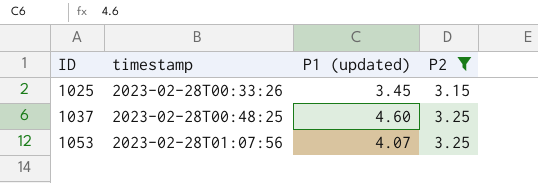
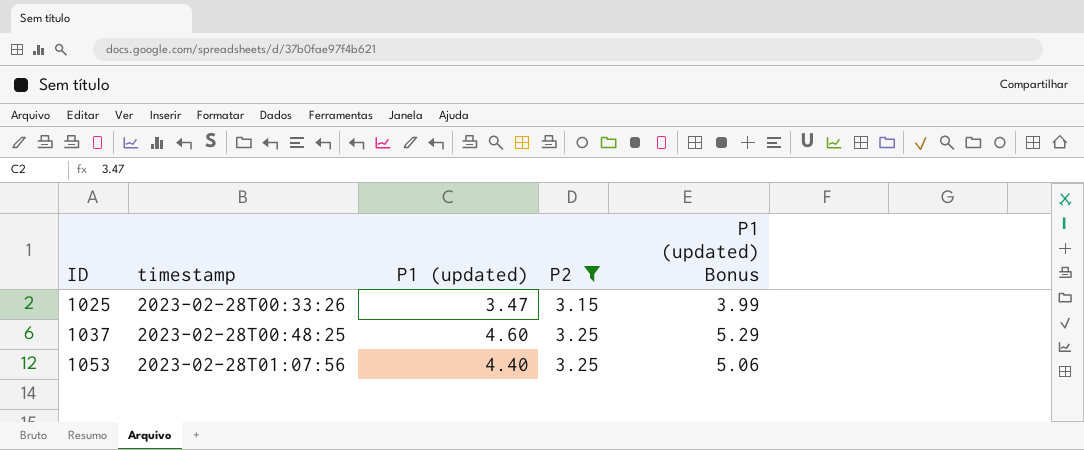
column P1 (updated) Bonus | formula: none -> [P1 (updated)] * 1.15
1025 | P1 (updated): 3.45 -> 3.47
1053 | P1 (updated): 4.07 -> 4.40

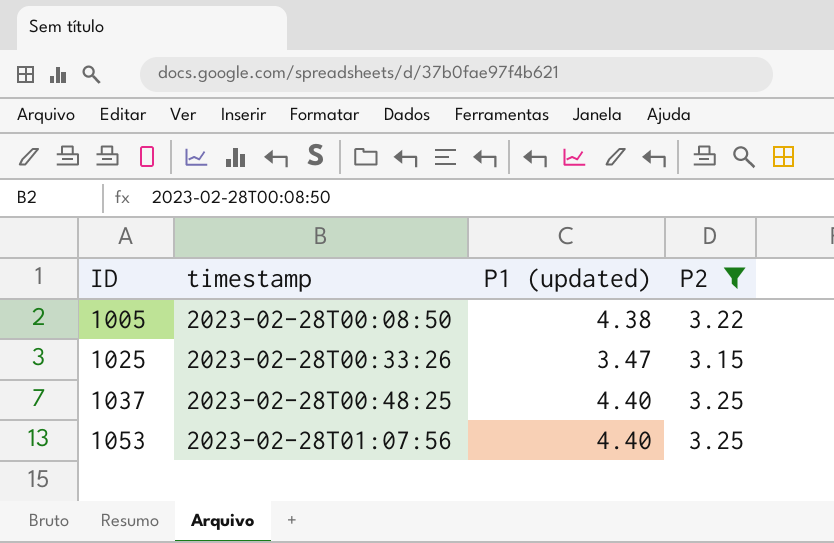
column P1 (updated) Bonus | formula: [P1 (updated)] * 1.15 -> none
row 1005: none -> 2023-02-28T00:08:50 | 4.38 | 3.22
1037 | P1 (updated): 4.60 -> 4.40

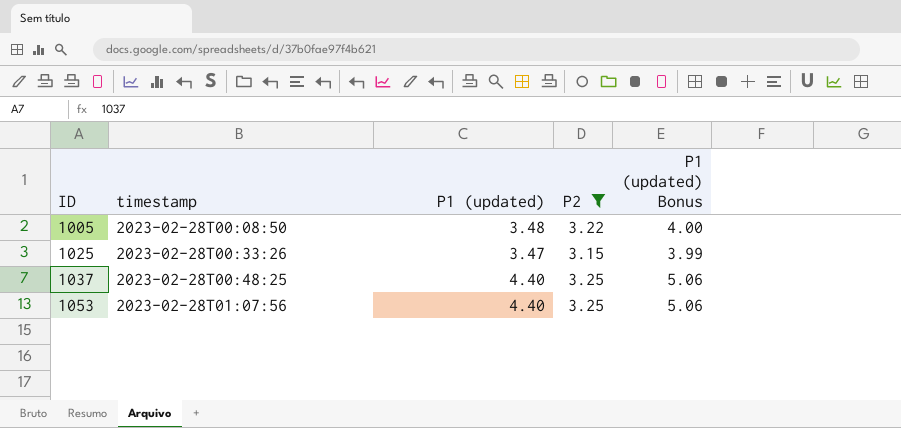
column P1 (updated) Bonus | formula: none -> [P1 (updated)] * 1.15
1005 | P1 (updated): 4.38 -> 3.48

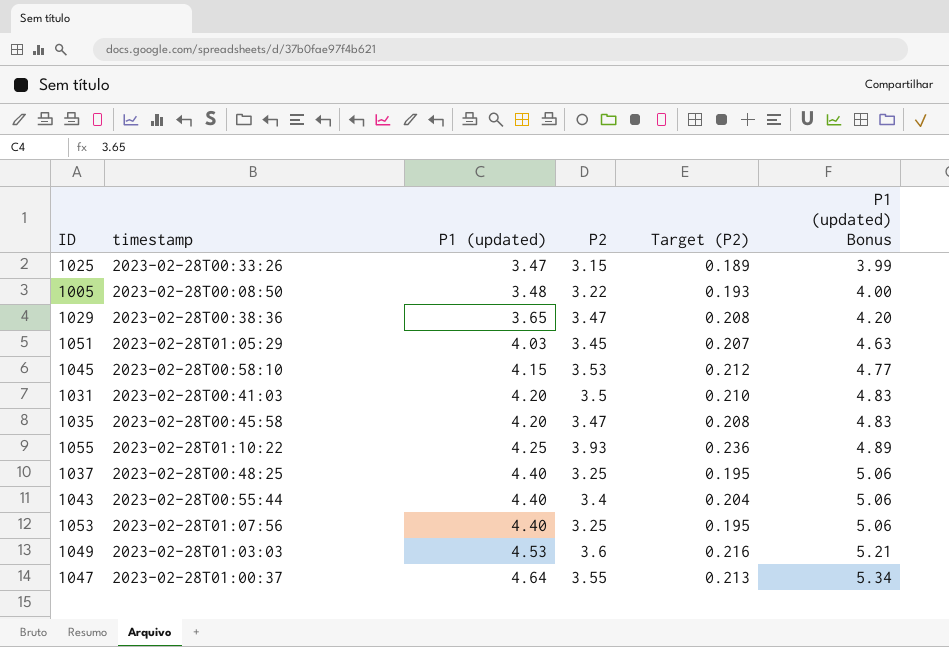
filter: P2 <= 3.25 -> none
row order: ID ascending -> P1 (updated) ascending
column Target (P2) | formula: none -> [P2] * 0.06

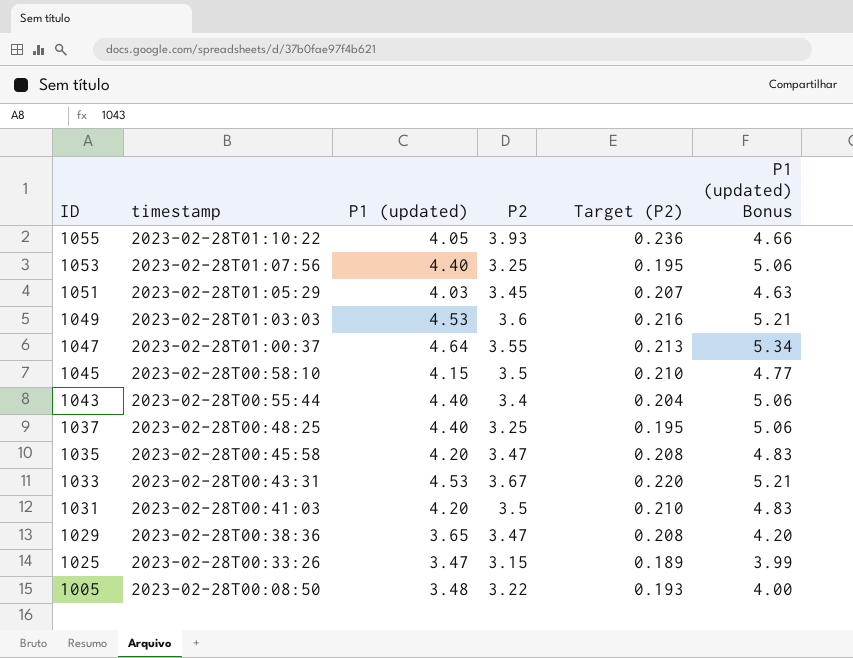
row order: P1 (updated) ascending -> ID descending
1055 | P1 (updated): 4.25 -> 4.05
1055 | P1 (updated) Bonus: 4.89 -> 4.66
1045 | P2: 3.53 -> 3.5
1045 | Target (P2): 0.212 -> 0.210
row 1033: none -> 2023-02-28T00:43:31 | 4.53 | 3.67 | 0.220 | 5.21

